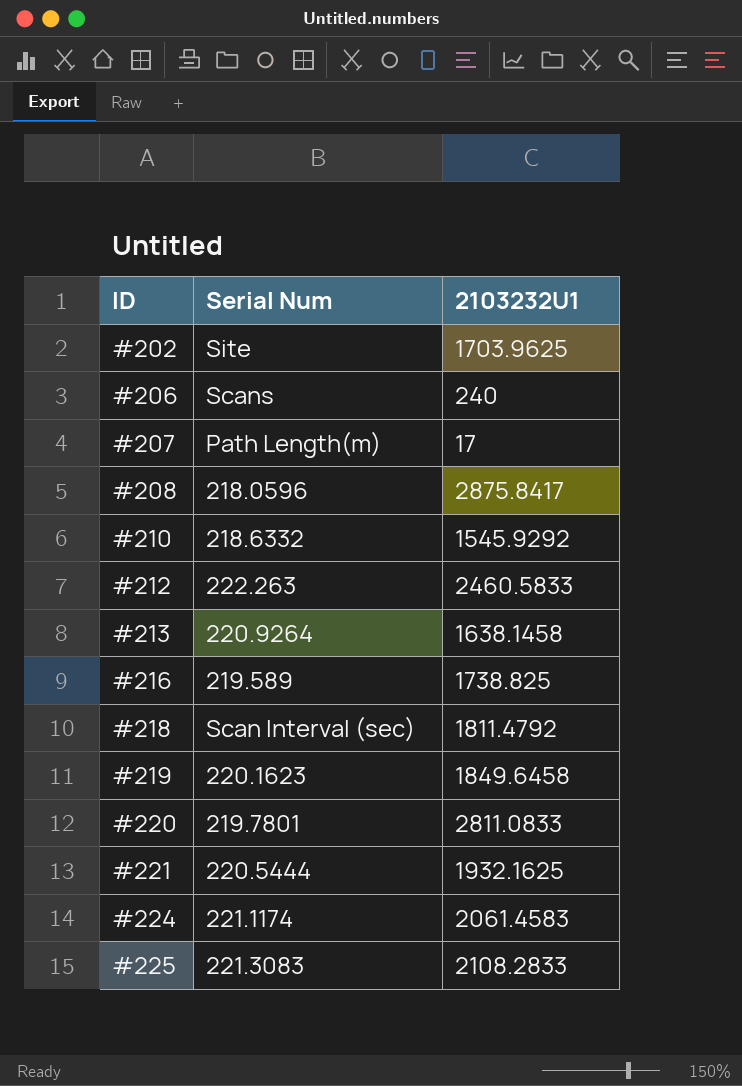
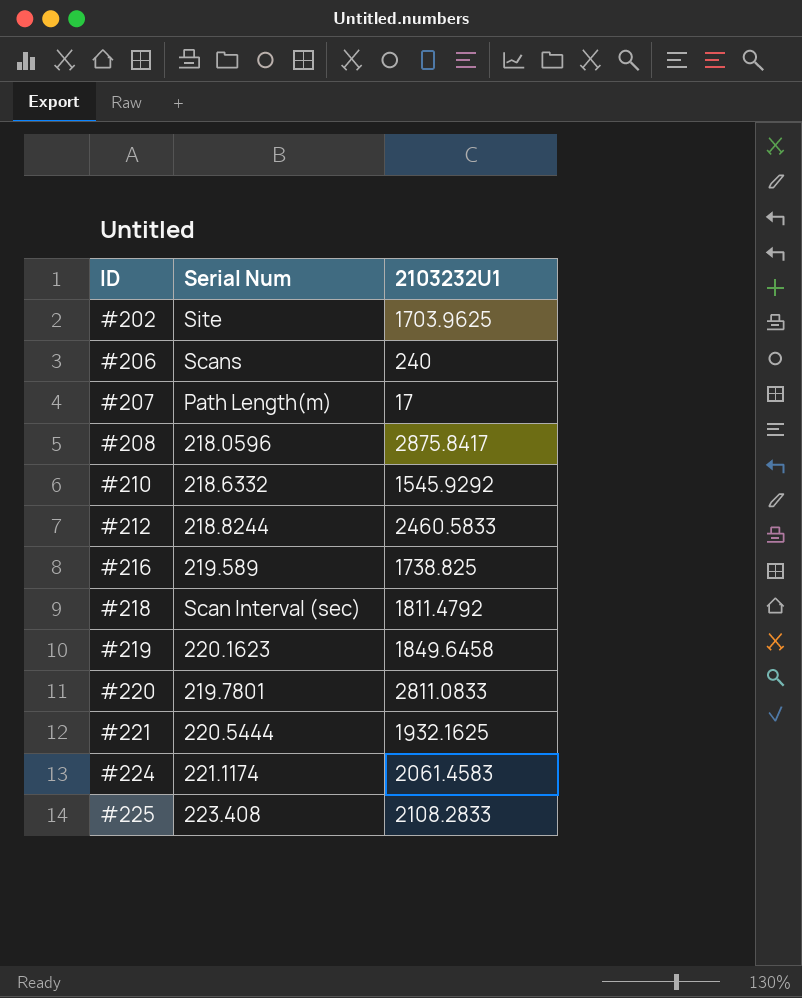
row #213: 220.9264 | 1638.1458 -> none
#212 | Serial Num: 222.263 -> 218.8244
#225 | Serial Num: 221.3083 -> 223.408

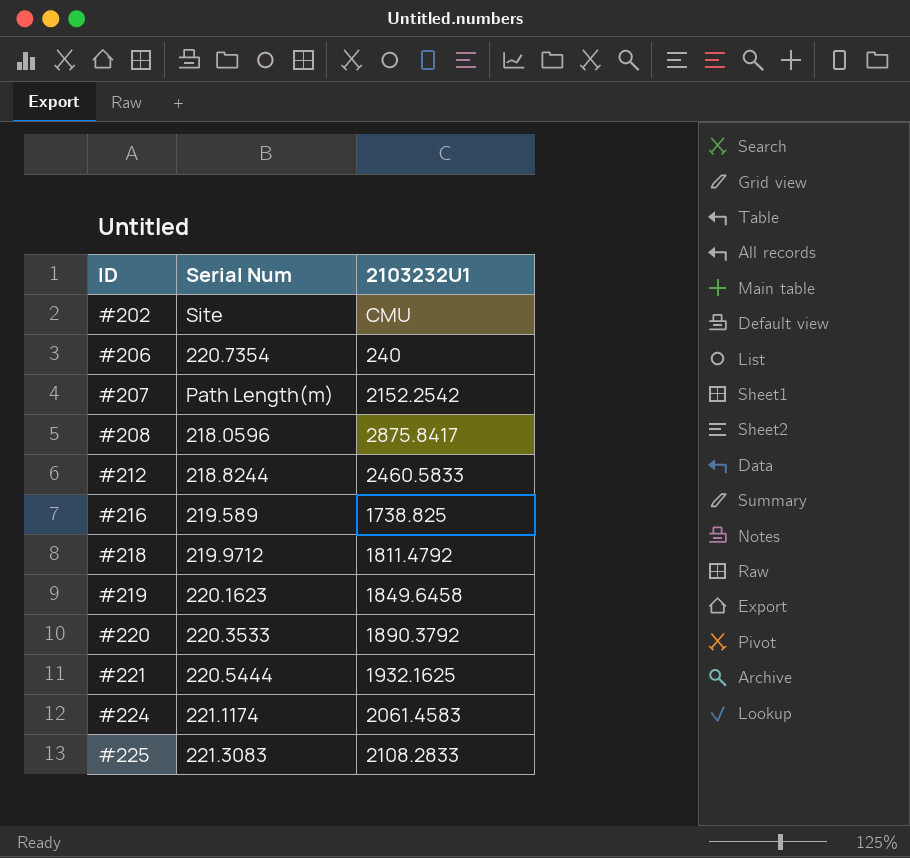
row #210: 218.6332 | 1545.9292 -> none
#202 | 2103232U1: 1703.9625 -> CMU
#206 | Serial Num: Scans -> 220.7354
#207 | 2103232U1: 17 -> 2152.2542
#218 | Serial Num: Scan Interval (sec) -> 219.9712
#220 | Serial Num: 219.7801 -> 220.3533
#220 | 2103232U1: 2811.0833 -> 1890.3792
#225 | Serial Num: 223.408 -> 221.3083

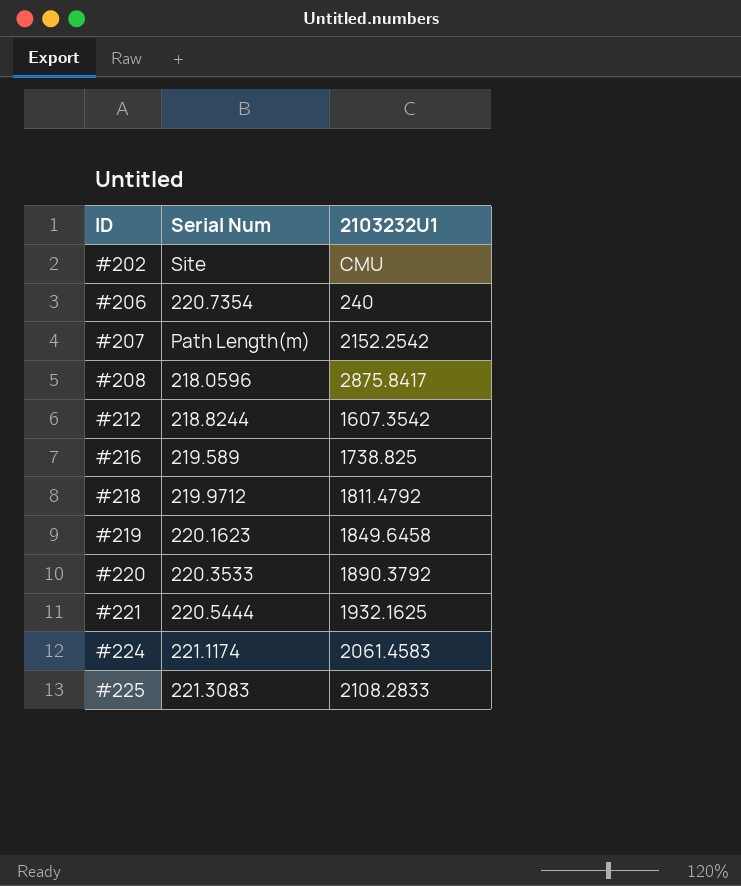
#212 | 2103232U1: 2460.5833 -> 1607.3542

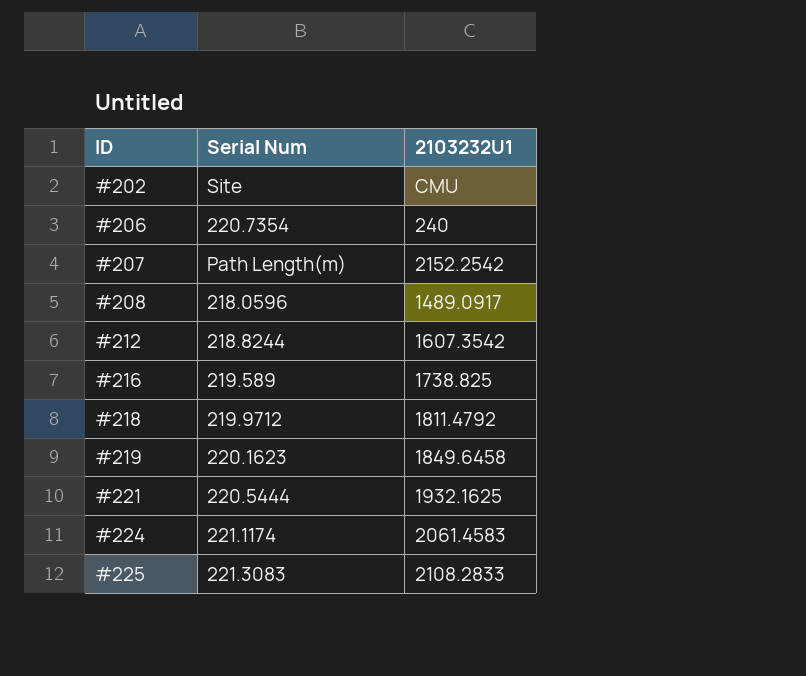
row #220: 220.3533 | 1890.3792 -> none
#208 | 2103232U1: 2875.8417 -> 1489.0917

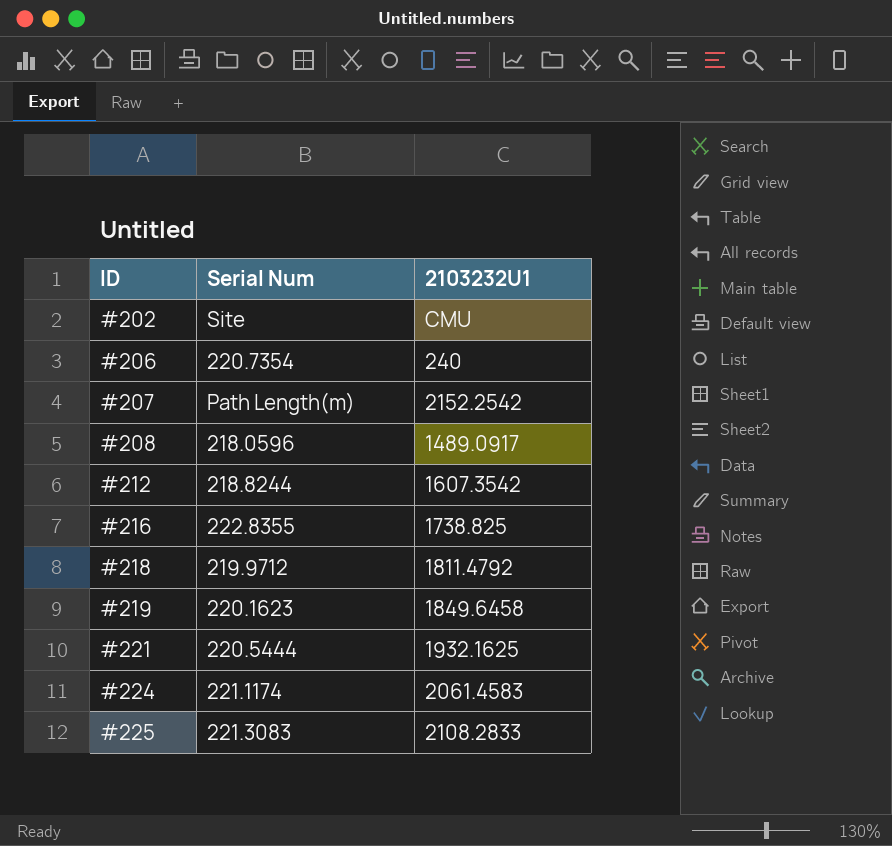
#216 | Serial Num: 219.589 -> 222.8355

